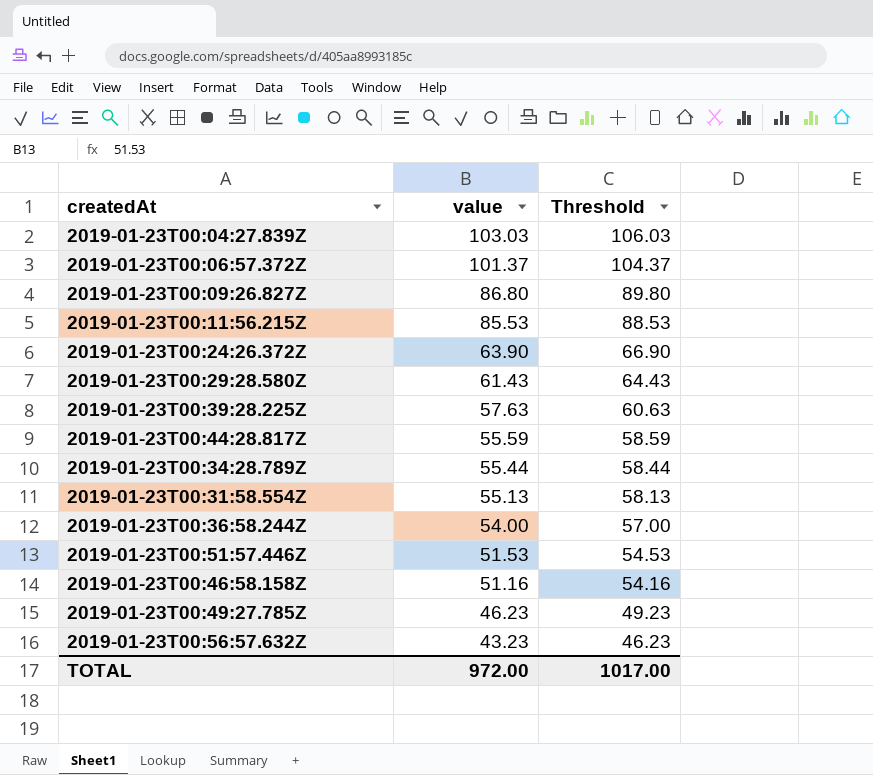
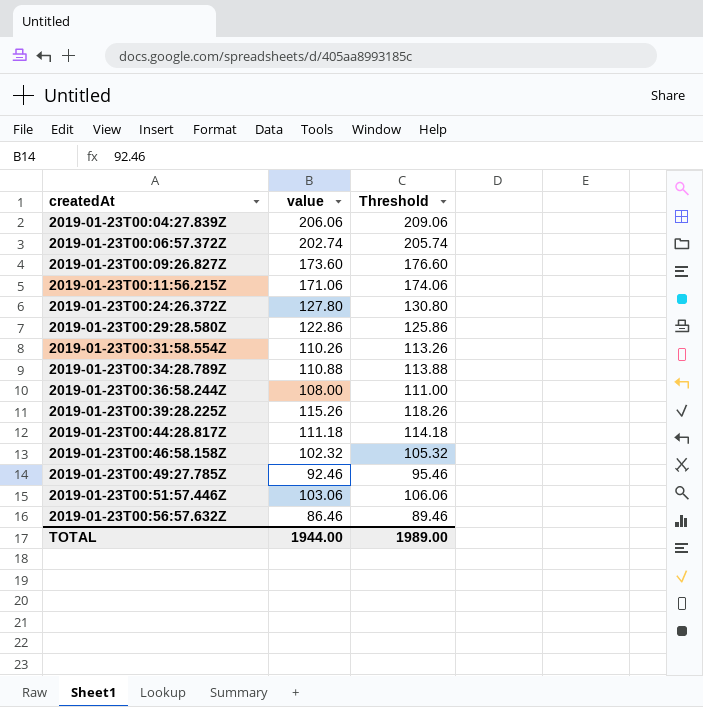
row order: value descending -> createdAt ascending
2019-01-23T00:04:27.839Z | value: 103.03 -> 206.06
2019-01-23T00:04:27.839Z | Threshold: 106.03 -> 209.06
2019-01-23T00:06:57.372Z | value: 101.37 -> 202.74
2019-01-23T00:06:57.372Z | Threshold: 104.37 -> 205.74
2019-01-23T00:09:26.827Z | value: 86.80 -> 173.60
2019-01-23T00:09:26.827Z | Threshold: 89.80 -> 176.60
2019-01-23T00:11:56.215Z | value: 85.53 -> 171.06
2019-01-23T00:11:56.215Z | Threshold: 88.53 -> 174.06
2019-01-23T00:24:26.372Z | value: 63.90 -> 127.80
2019-01-23T00:24:26.372Z | Threshold: 66.90 -> 130.80
2019-01-23T00:29:28.580Z | value: 61.43 -> 122.86
2019-01-23T00:29:28.580Z | Threshold: 64.43 -> 125.86
2019-01-23T00:31:58.554Z | value: 55.13 -> 110.26
2019-01-23T00:31:58.554Z | Threshold: 58.13 -> 113.26
2019-01-23T00:34:28.789Z | value: 55.44 -> 110.88
2019-01-23T00:34:28.789Z | Threshold: 58.44 -> 113.88
2019-01-23T00:36:58.244Z | value: 54.00 -> 108.00
2019-01-23T00:36:58.244Z | Threshold: 57.00 -> 111.00
2019-01-23T00:39:28.225Z | value: 57.63 -> 115.26
2019-01-23T00:39:28.225Z | Threshold: 60.63 -> 118.26
2019-01-23T00:44:28.817Z | value: 55.59 -> 111.18
2019-01-23T00:44:28.817Z | Threshold: 58.59 -> 114.18
2019-01-23T00:46:58.158Z | value: 51.16 -> 102.32
2019-01-23T00:46:58.158Z | Threshold: 54.16 -> 105.32
2019-01-23T00:49:27.785Z | value: 46.23 -> 92.46
2019-01-23T00:49:27.785Z | Threshold: 49.23 -> 95.46
2019-01-23T00:51:57.446Z | value: 51.53 -> 103.06
2019-01-23T00:51:57.446Z | Threshold: 54.53 -> 106.06
2019-01-23T00:56:57.632Z | value: 43.23 -> 86.46
2019-01-23T00:56:57.632Z | Threshold: 46.23 -> 89.46
TOTAL | value: 972.00 -> 1944.00
TOTAL | Threshold: 1017.00 -> 1989.00

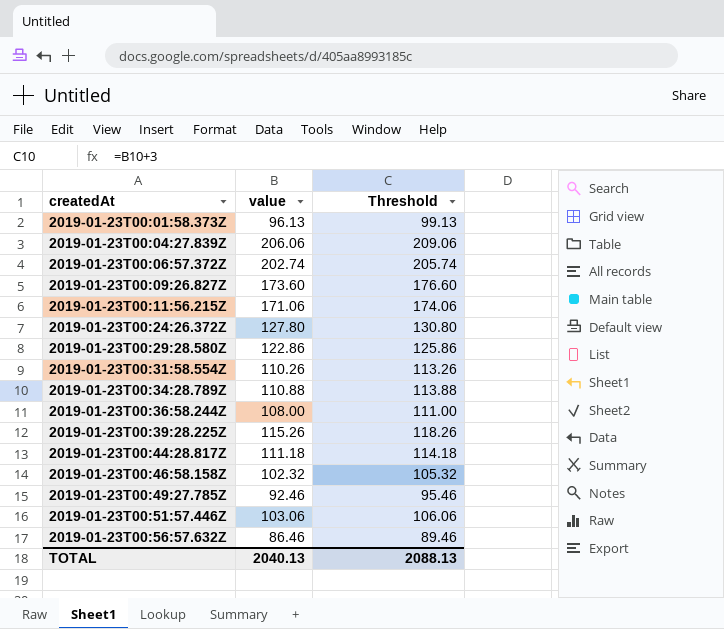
row 2019-01-23T00:01:58.373Z: none -> 96.13 | 99.13
TOTAL | value: 1944.00 -> 2040.13
TOTAL | Threshold: 1989.00 -> 2088.13

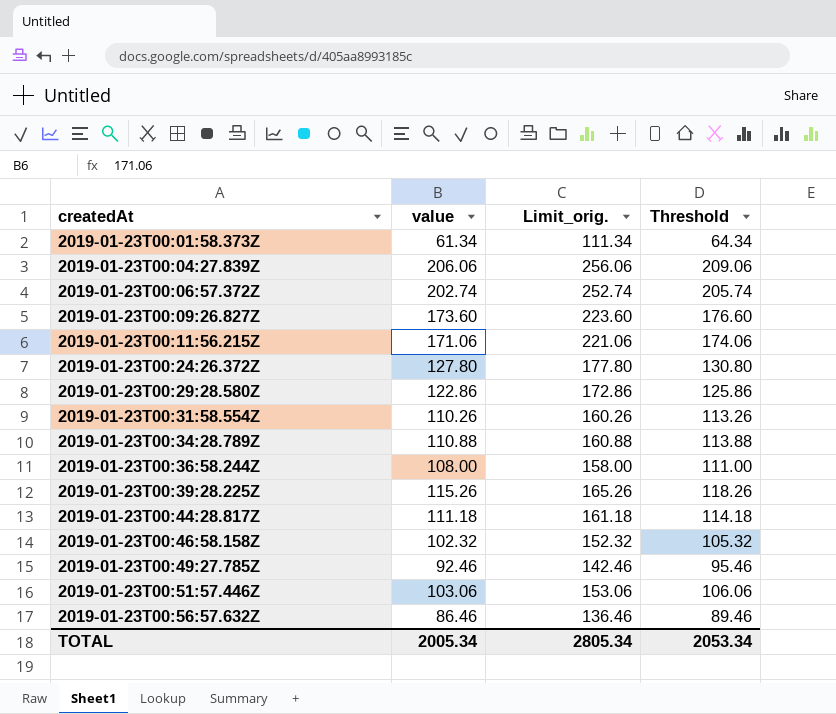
column Limit_orig. | formula: none -> [value] + 50
2019-01-23T00:01:58.373Z | value: 96.13 -> 61.34
2019-01-23T00:01:58.373Z | Threshold: 99.13 -> 64.34
TOTAL | value: 2040.13 -> 2005.34
TOTAL | Threshold: 2088.13 -> 2053.34

